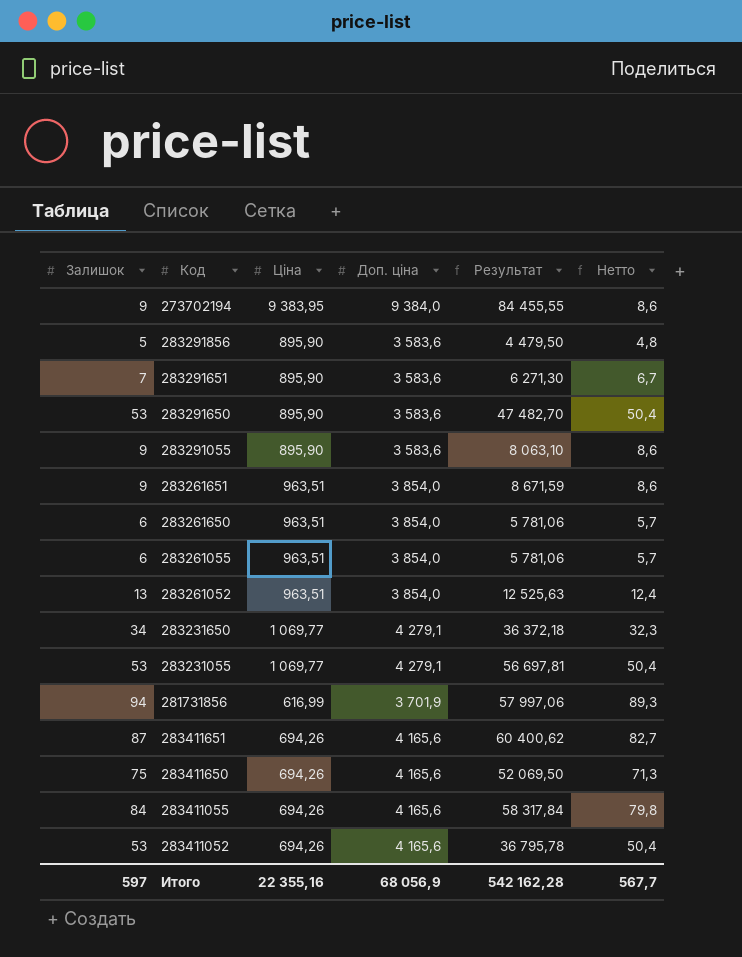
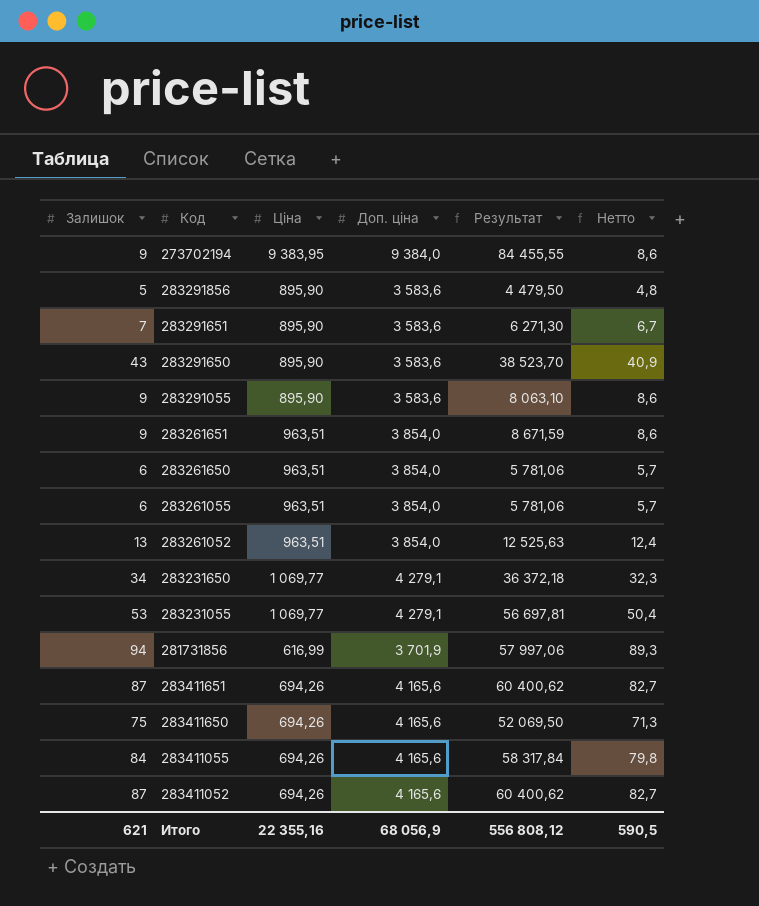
283291650 | Залишок: 53 -> 43
283291650 | Результат: 47 482,70 -> 38 523,70
283291650 | Нетто: 50,4 -> 40,9
283411052 | Залишок: 53 -> 87
283411052 | Результат: 36 795,78 -> 60 400,62
283411052 | Нетто: 50,4 -> 82,7
Итого | Залишок: 597 -> 621
Итого | Результат: 542 162,28 -> 556 808,12
Итого | Нетто: 567,7 -> 590,5

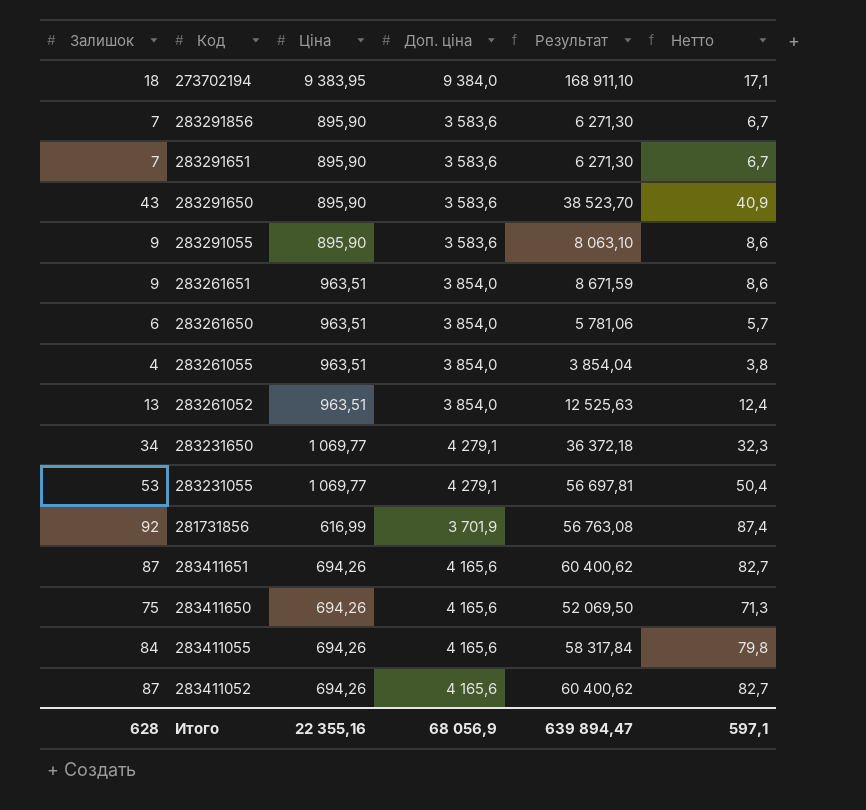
273702194 | Залишок: 9 -> 18
273702194 | Результат: 84 455,55 -> 168 911,10
273702194 | Нетто: 8,6 -> 17,1
283291856 | Залишок: 5 -> 7
283291856 | Результат: 4 479,50 -> 6 271,30
283291856 | Нетто: 4,8 -> 6,7
283261055 | Залишок: 6 -> 4
283261055 | Результат: 5 781,06 -> 3 854,04
283261055 | Нетто: 5,7 -> 3,8
281731856 | Залишок: 94 -> 92
281731856 | Результат: 57 997,06 -> 56 763,08
281731856 | Нетто: 89,3 -> 87,4
Итого | Залишок: 621 -> 628
Итого | Результат: 556 808,12 -> 639 894,47
Итого | Нетто: 590,5 -> 597,1

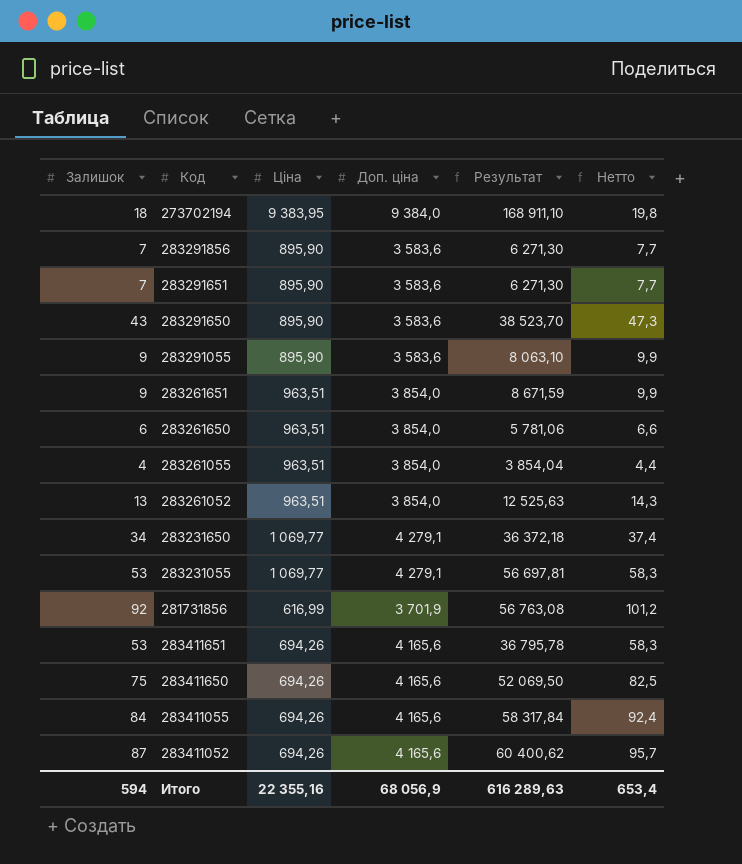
column Нетто | formula: [Залишок] * 0,95 -> [Залишок] * 1,1
283411651 | Залишок: 87 -> 53
283411651 | Результат: 60 400,62 -> 36 795,78
Итого | Залишок: 628 -> 594
Итого | Результат: 639 894,47 -> 616 289,63
Итого | Нетто: 597,1 -> 653,4

